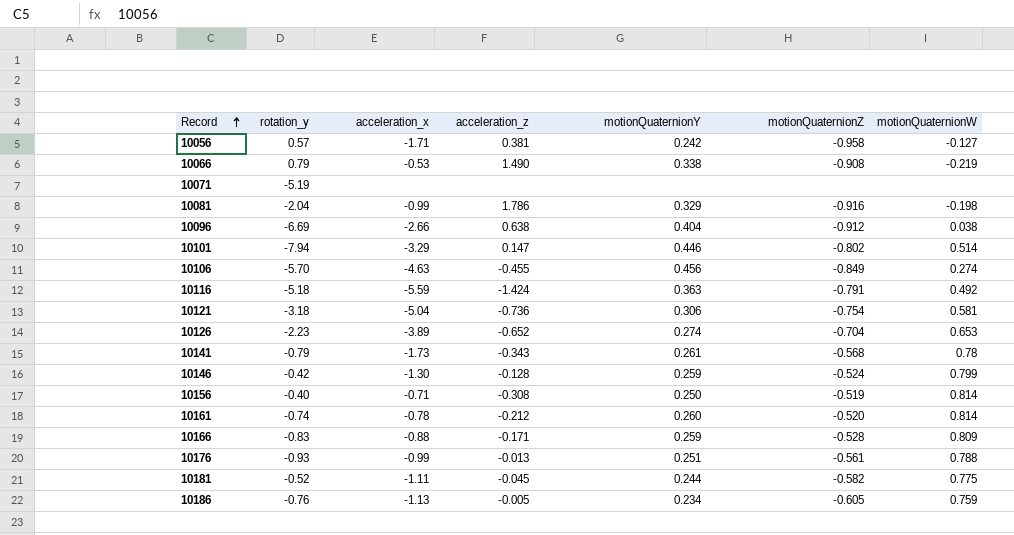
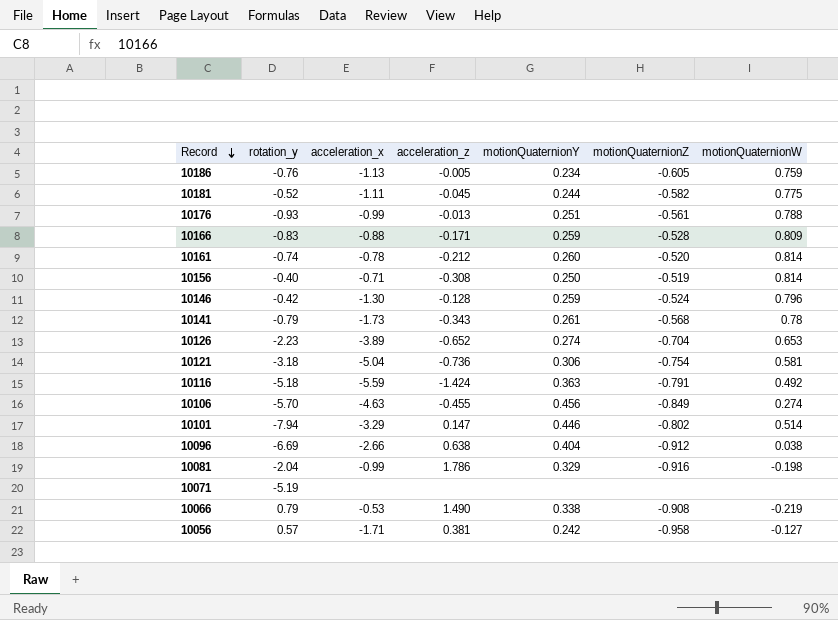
row order: Record ascending -> Record descending
10146 | motionQuaternionW: 0.799 -> 0.796

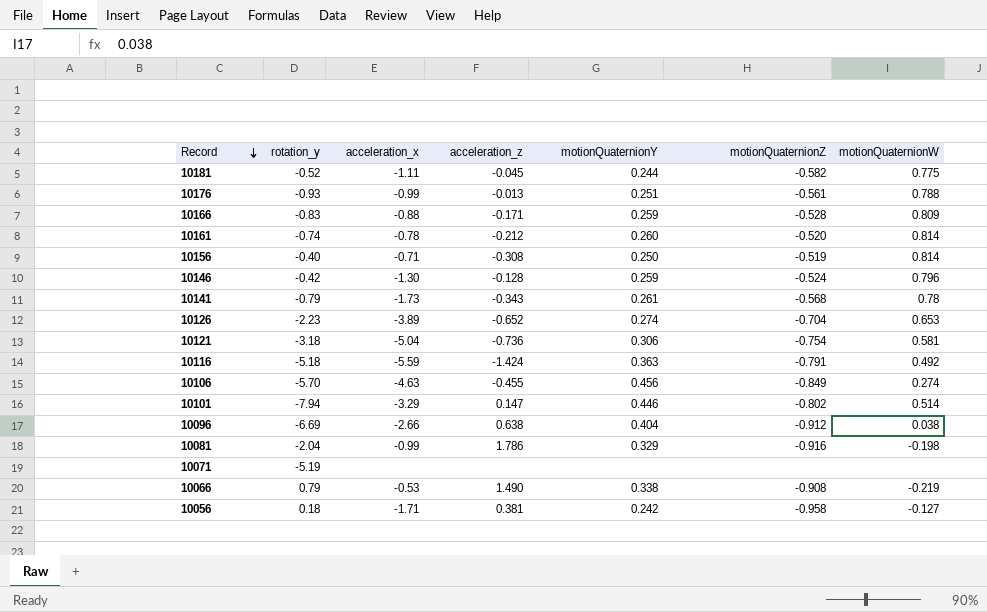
row 10186: -0.76 | -1.13 | -0.005 | 0.234 | -0.605 | 0.759 -> none
10056 | rotation_y: 0.57 -> 0.18

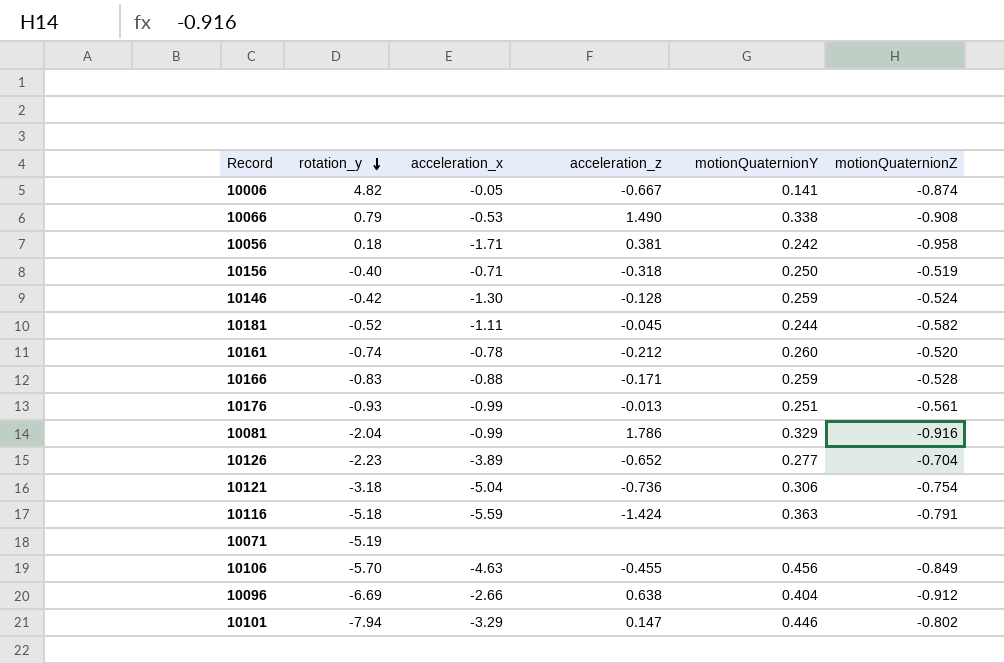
row order: Record descending -> rotation_y descending
column motionQuaternionW | position: 7 -> none
row 10141: -0.79 | -1.73 | -0.343 | 0.261 | -0.568 | 0.78 -> none
row 10006: none -> 4.82 | -0.05 | -0.667 | 0.141 | -0.874
10156 | acceleration_z: -0.308 -> -0.318
10126 | motionQuaternionY: 0.274 -> 0.277

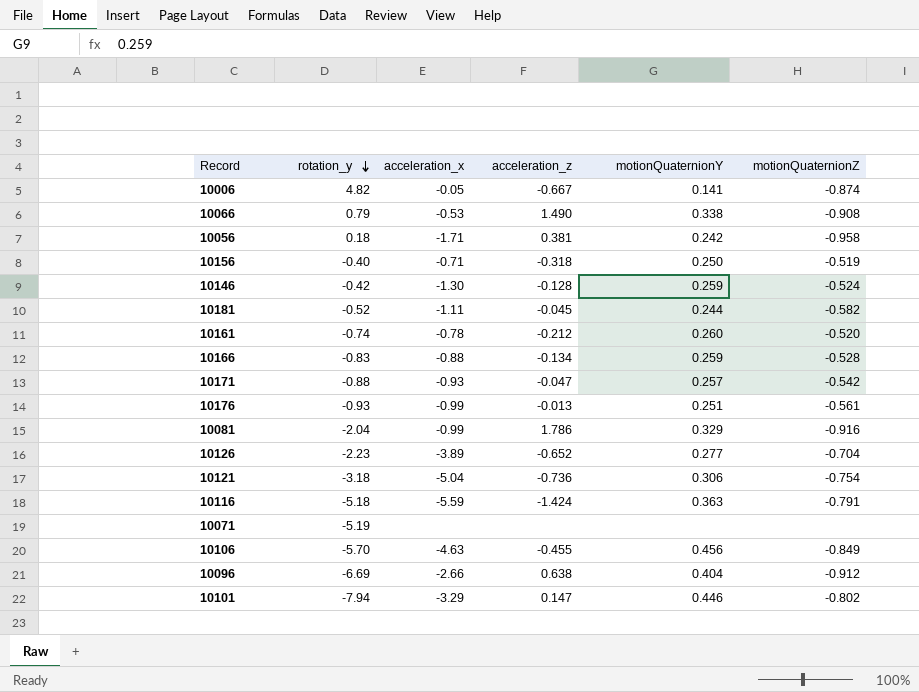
10166 | acceleration_z: -0.171 -> -0.134
row 10171: none -> -0.88 | -0.93 | -0.047 | 0.257 | -0.542

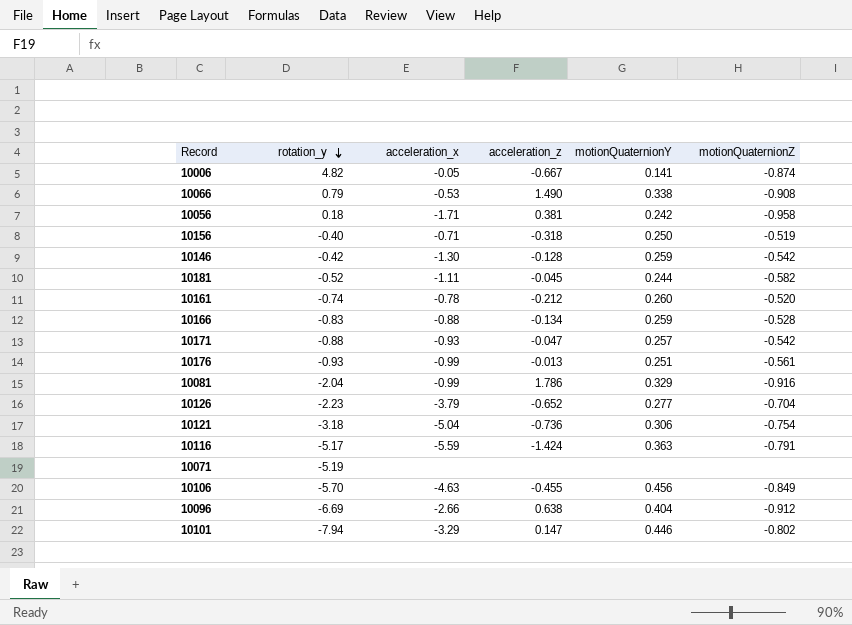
10146 | motionQuaternionZ: -0.524 -> -0.542
10126 | acceleration_x: -3.89 -> -3.79
10116 | rotation_y: -5.18 -> -5.17

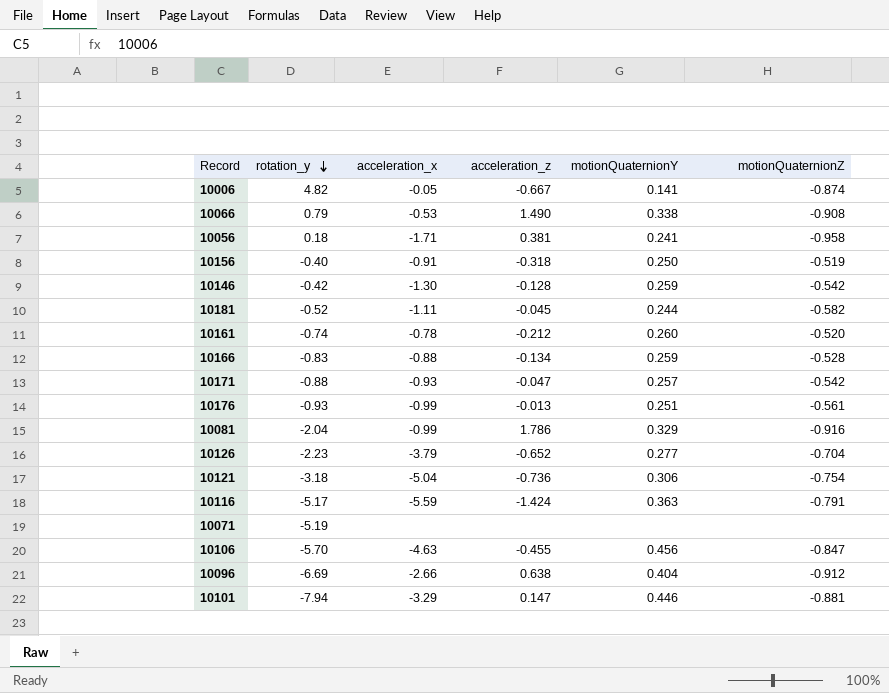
10056 | motionQuaternionY: 0.242 -> 0.241
10156 | acceleration_x: -0.71 -> -0.91
10106 | motionQuaternionZ: -0.849 -> -0.847
10101 | motionQuaternionZ: -0.802 -> -0.881

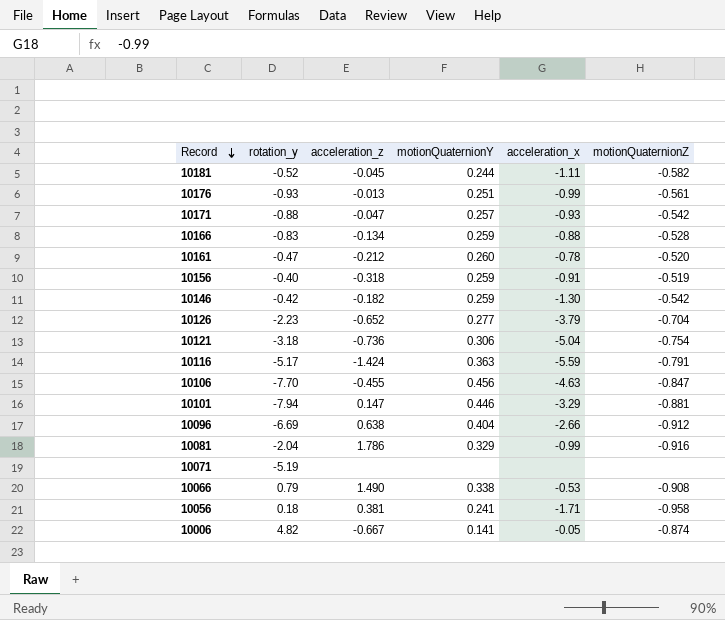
row order: rotation_y descending -> Record descending
column acceleration_x | position: 3 -> 5
10161 | rotation_y: -0.74 -> -0.47
10156 | motionQuaternionY: 0.250 -> 0.259
10146 | acceleration_z: -0.128 -> -0.182
10106 | rotation_y: -5.70 -> -7.70

